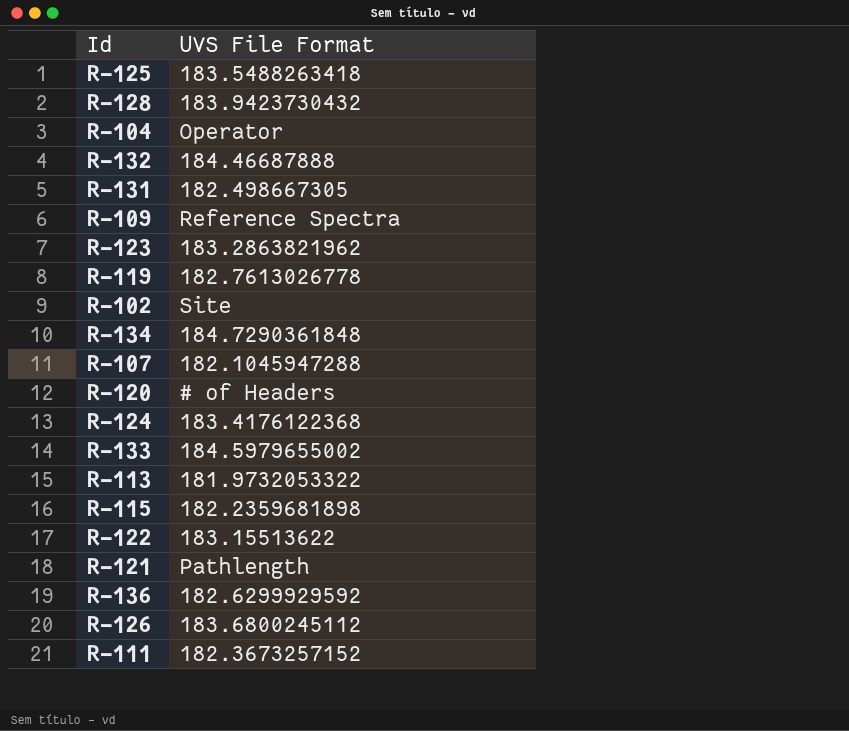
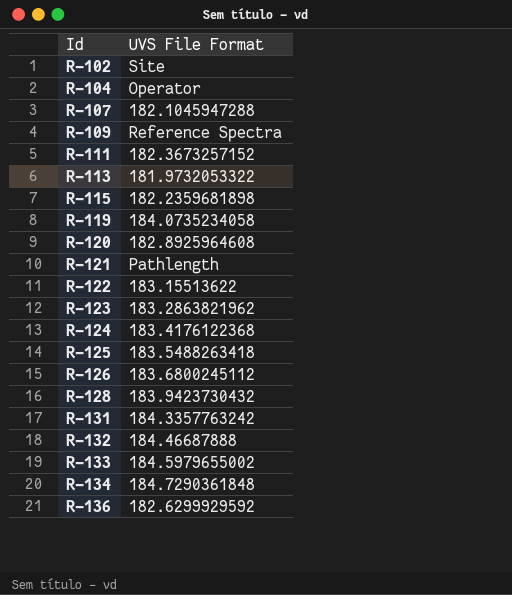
row order: none -> Id ascending
R-119 | UVS File Format: 182.7613026778 -> 184.0735234058
R-120 | UVS File Format: # of Headers -> 182.8925964608
R-131 | UVS File Format: 182.498667305 -> 184.3357763242

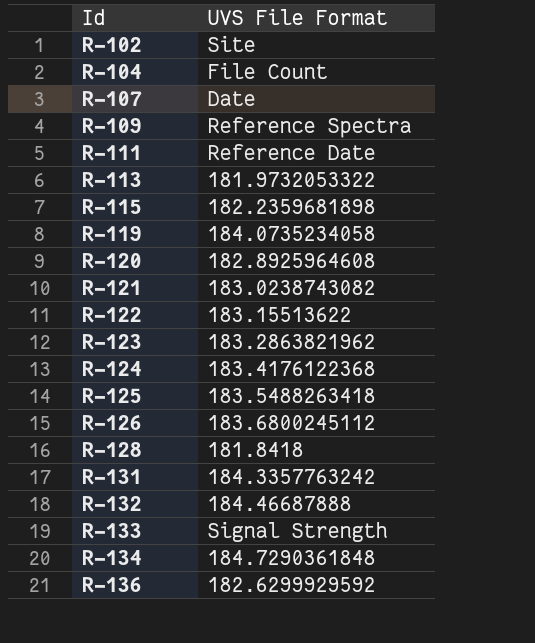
R-104 | UVS File Format: Operator -> File Count
R-107 | UVS File Format: 182.1045947288 -> Date
R-111 | UVS File Format: 182.3673257152 -> Reference Date
R-121 | UVS File Format: Pathlength -> 183.0238743082
R-128 | UVS File Format: 183.9423730432 -> 181.8418
R-133 | UVS File Format: 184.5979655002 -> Signal Strength

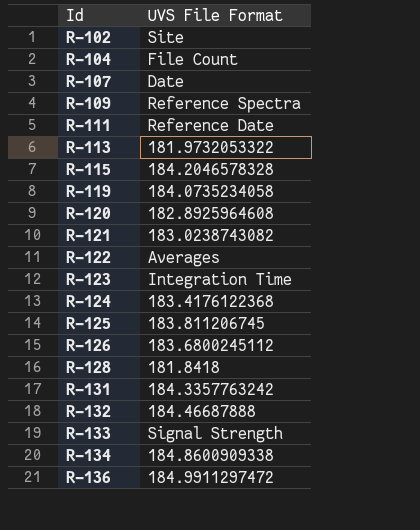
R-115 | UVS File Format: 182.2359681898 -> 184.2046578328
R-122 | UVS File Format: 183.15513622 -> Averages
R-123 | UVS File Format: 183.2863821962 -> Integration Time
R-125 | UVS File Format: 183.5488263418 -> 183.811206745
R-134 | UVS File Format: 184.7290361848 -> 184.8600909338
R-136 | UVS File Format: 182.6299929592 -> 184.9911297472

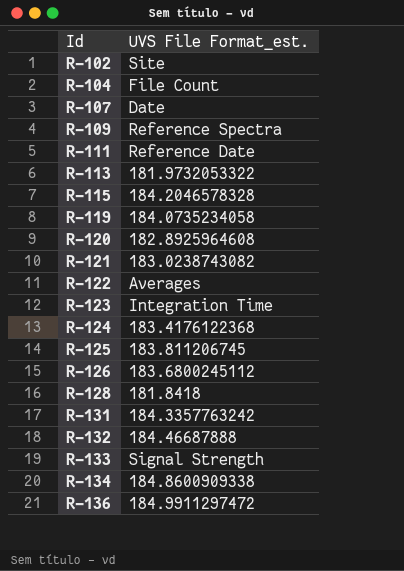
column name: UVS File Format -> UVS File Format_est.

